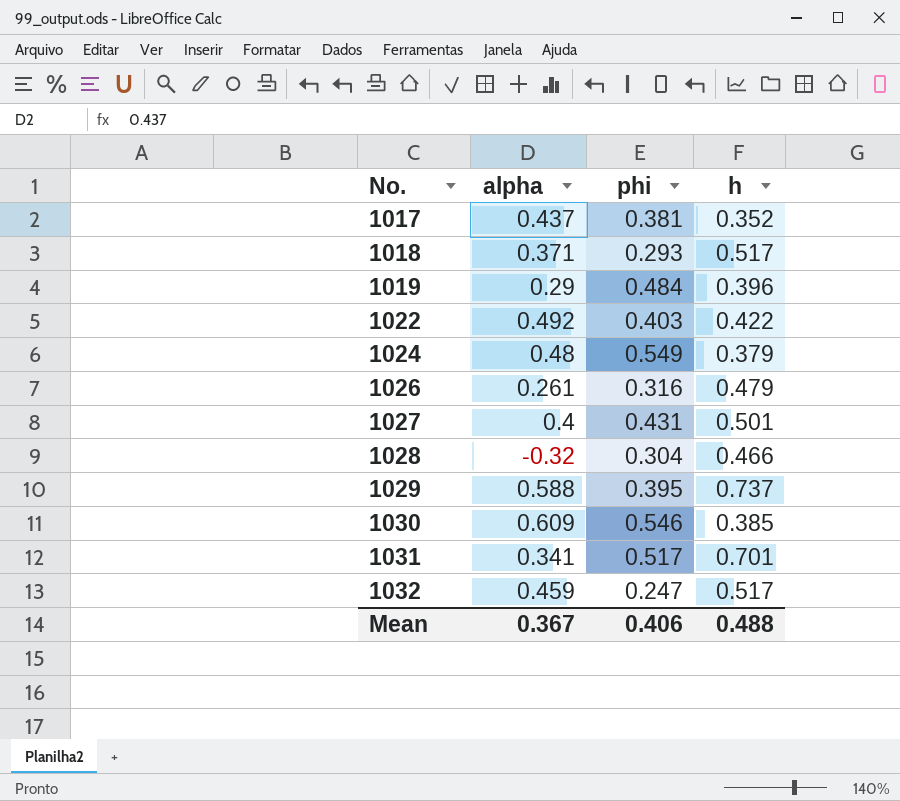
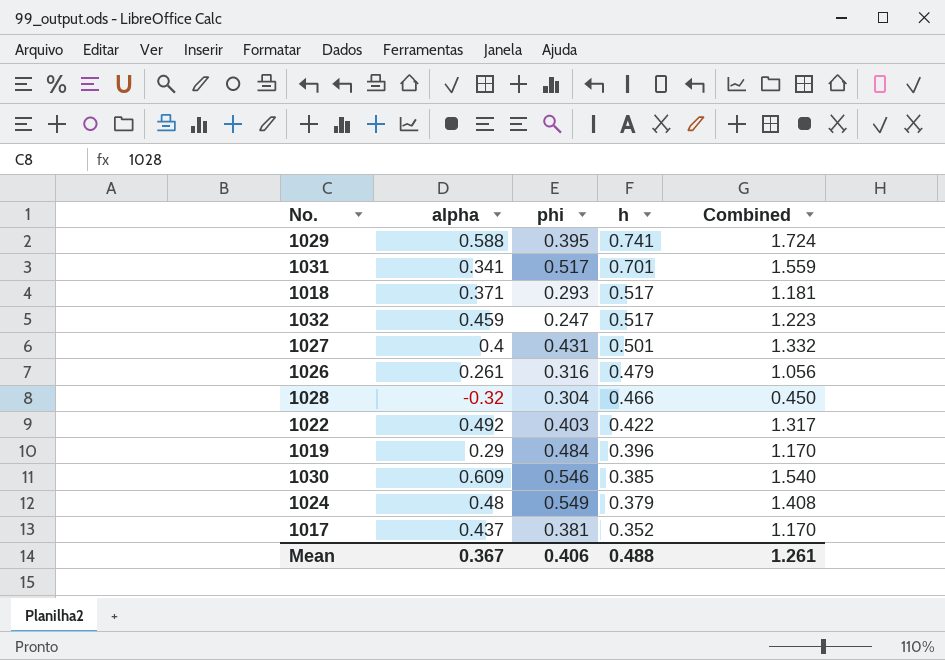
row order: No. ascending -> h descending
column Combined | formula: none -> [alpha] + [phi] + [h]
1029 | h: 0.737 -> 0.741

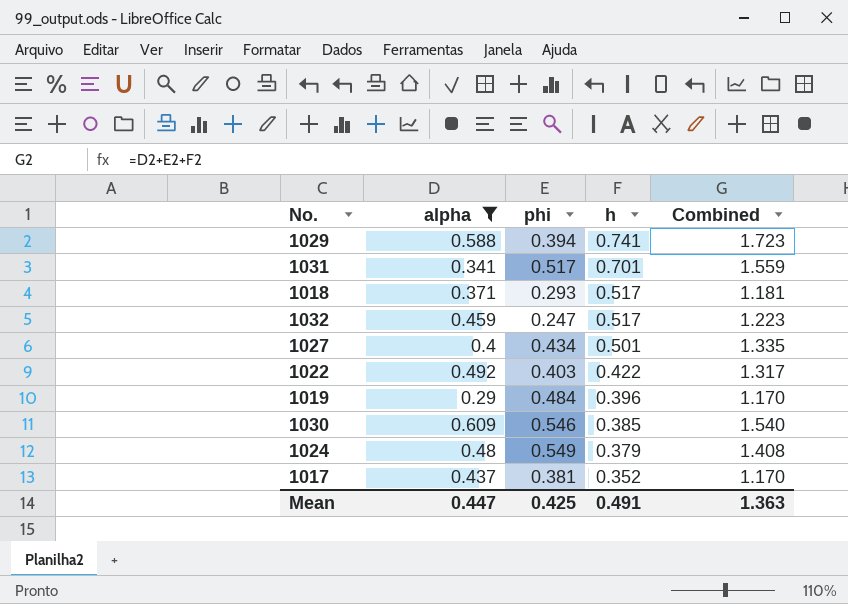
filter: none -> alpha >= 0.29
1029 | phi: 0.395 -> 0.394
1029 | Combined: 1.724 -> 1.723
1027 | phi: 0.431 -> 0.434
1027 | Combined: 1.332 -> 1.335
Mean | alpha: 0.367 -> 0.447
Mean | phi: 0.406 -> 0.425
Mean | h: 0.488 -> 0.491
Mean | Combined: 1.261 -> 1.363

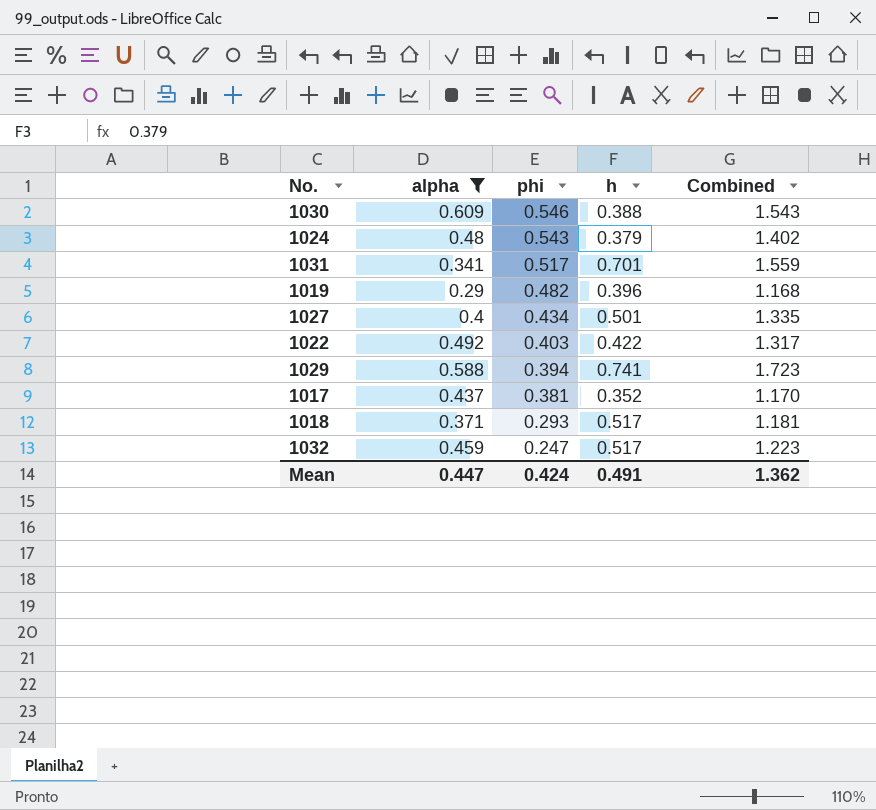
row order: h descending -> phi descending
1030 | h: 0.385 -> 0.388
1030 | Combined: 1.540 -> 1.543
1024 | phi: 0.549 -> 0.543
1024 | Combined: 1.408 -> 1.402
1019 | phi: 0.484 -> 0.482
1019 | Combined: 1.170 -> 1.168
Mean | phi: 0.425 -> 0.424
Mean | Combined: 1.363 -> 1.362

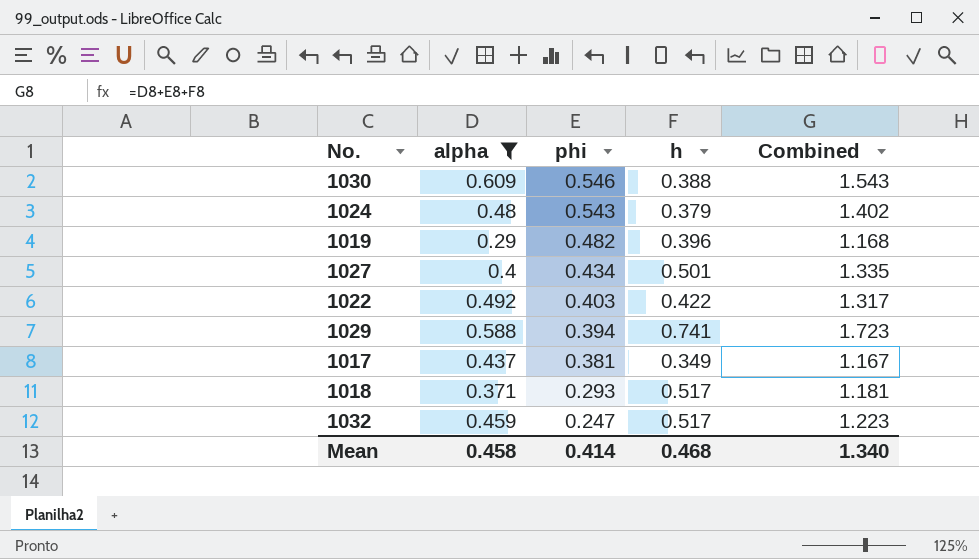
row 1031: 0.341 | 0.517 | 0.701 | 1.559 -> none
1017 | h: 0.352 -> 0.349
1017 | Combined: 1.170 -> 1.167
Mean | alpha: 0.447 -> 0.458
Mean | phi: 0.424 -> 0.414
Mean | h: 0.491 -> 0.468
Mean | Combined: 1.362 -> 1.340

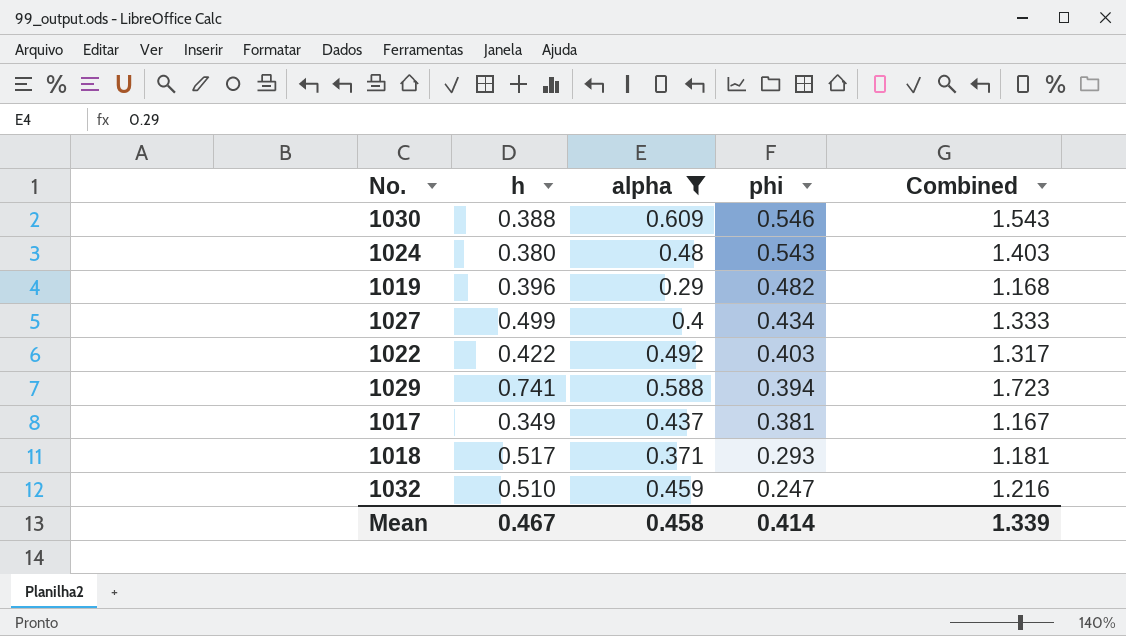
column h | position: 4 -> 2
1024 | h: 0.379 -> 0.380
1024 | Combined: 1.402 -> 1.403
1027 | h: 0.501 -> 0.499
1027 | Combined: 1.335 -> 1.333
1032 | h: 0.517 -> 0.510
1032 | Combined: 1.223 -> 1.216
Mean | h: 0.468 -> 0.467
Mean | Combined: 1.340 -> 1.339

